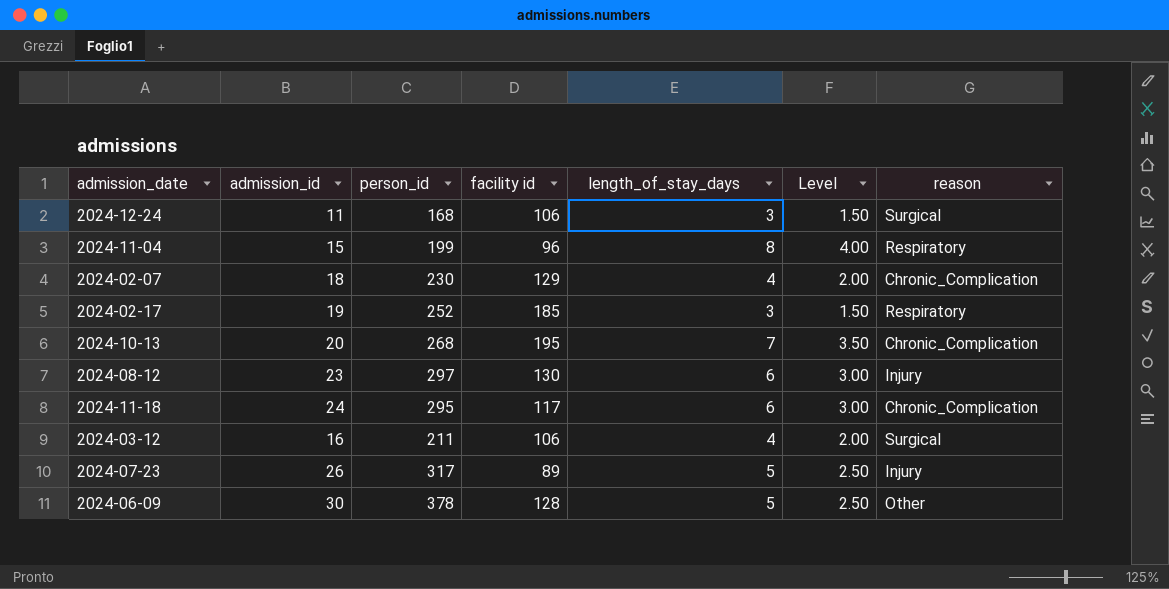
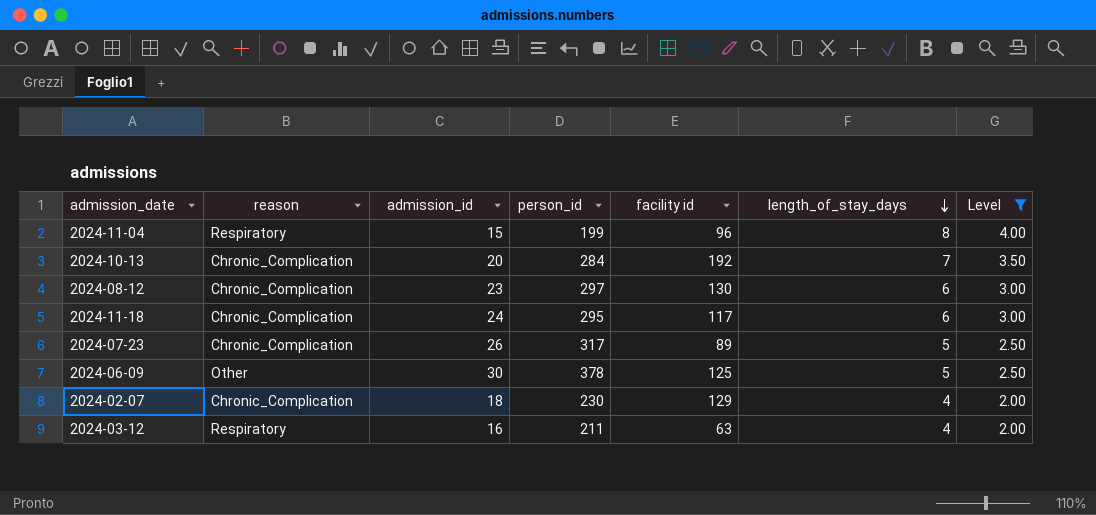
filter: none -> Level != 1.50
row order: none -> length_of_stay_days descending
column reason | position: 7 -> 2
2024-10-13 | person_id: 268 -> 284
2024-10-13 | facility id: 195 -> 192
2024-08-12 | reason: Injury -> Chronic_Complication
2024-07-23 | reason: Injury -> Chronic_Complication
2024-06-09 | facility id: 128 -> 125
2024-03-12 | reason: Surgical -> Respiratory
2024-03-12 | facility id: 106 -> 63

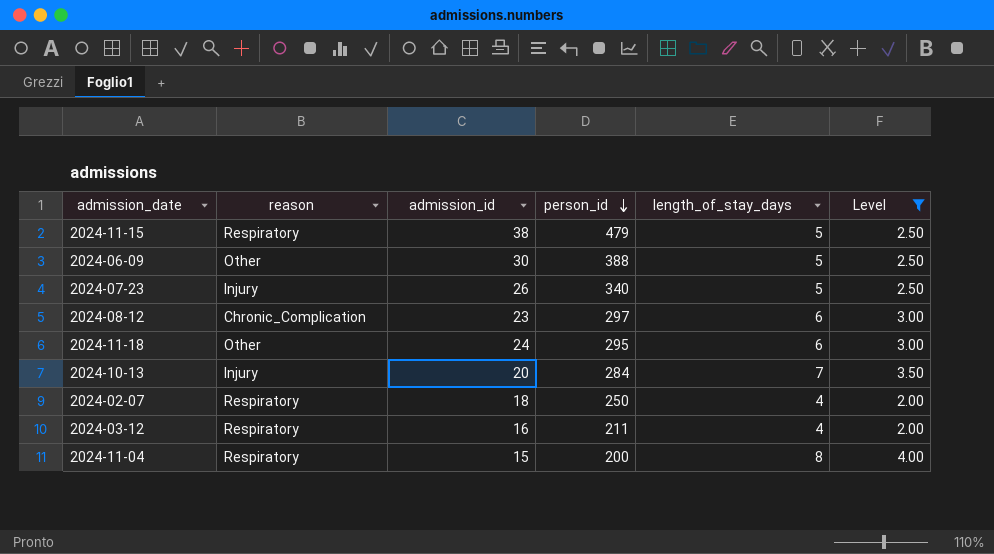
row order: length_of_stay_days descending -> person_id descending
column facility id | position: 5 -> none
row 2024-11-15: none -> Respiratory | 38 | 479 | 5 | 2.50
2024-06-09 | person_id: 378 -> 388
2024-07-23 | reason: Chronic_Complication -> Injury
2024-07-23 | person_id: 317 -> 340
2024-11-18 | reason: Chronic_Complication -> Other
2024-10-13 | reason: Chronic_Complication -> Injury
2024-02-07 | reason: Chronic_Complication -> Respiratory
2024-02-07 | person_id: 230 -> 250
2024-11-04 | person_id: 199 -> 200

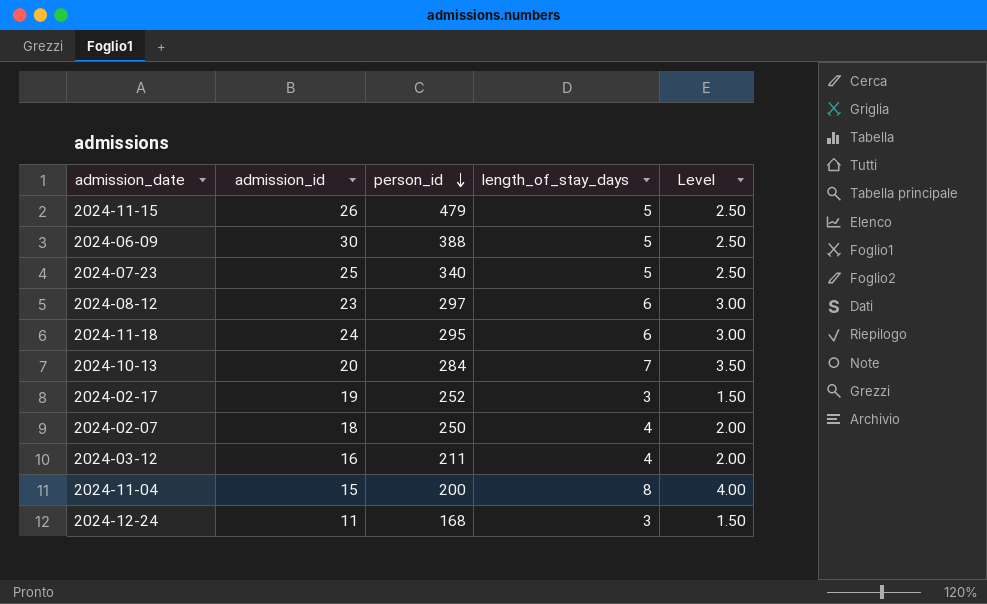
filter: Level != 1.50 -> none
column reason | position: 2 -> none
2024-11-15 | admission_id: 38 -> 26
2024-07-23 | admission_id: 26 -> 25

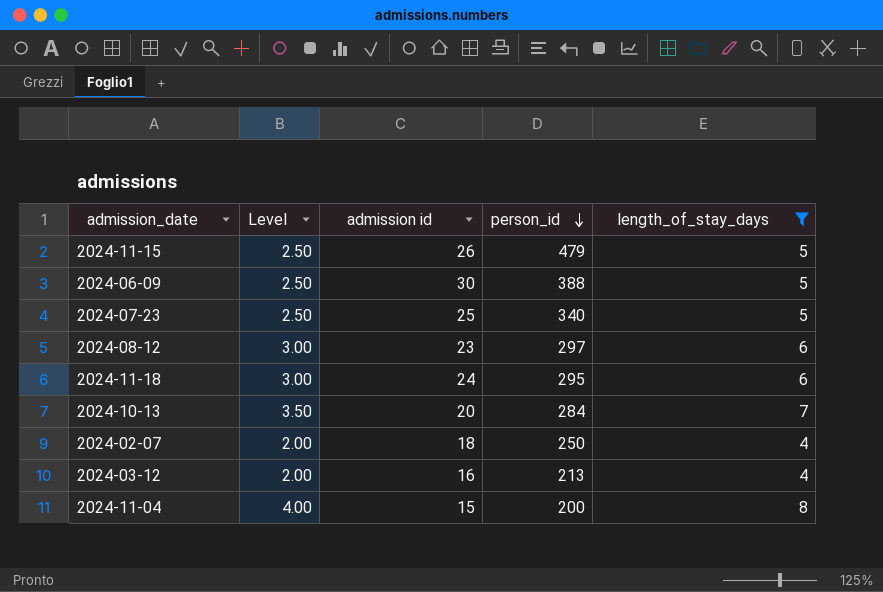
filter: none -> length_of_stay_days != 3
column Level | position: 5 -> 2
column name: admission_id -> admission id
2024-03-12 | person_id: 211 -> 213

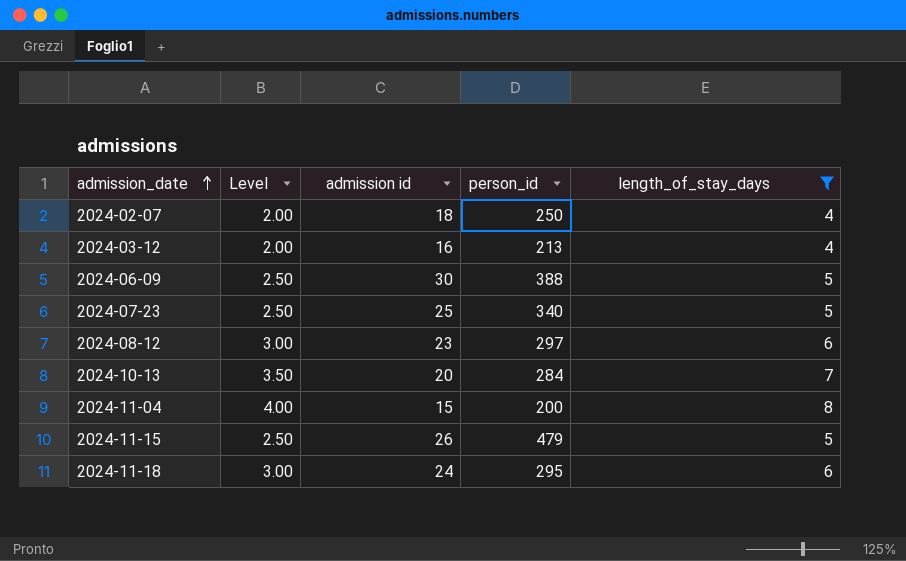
row order: person_id descending -> admission_date ascending

